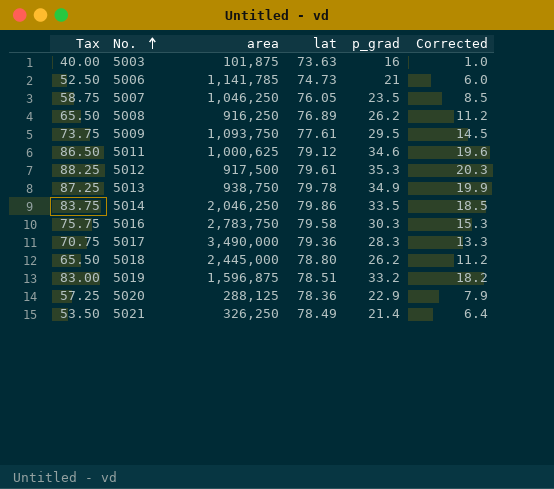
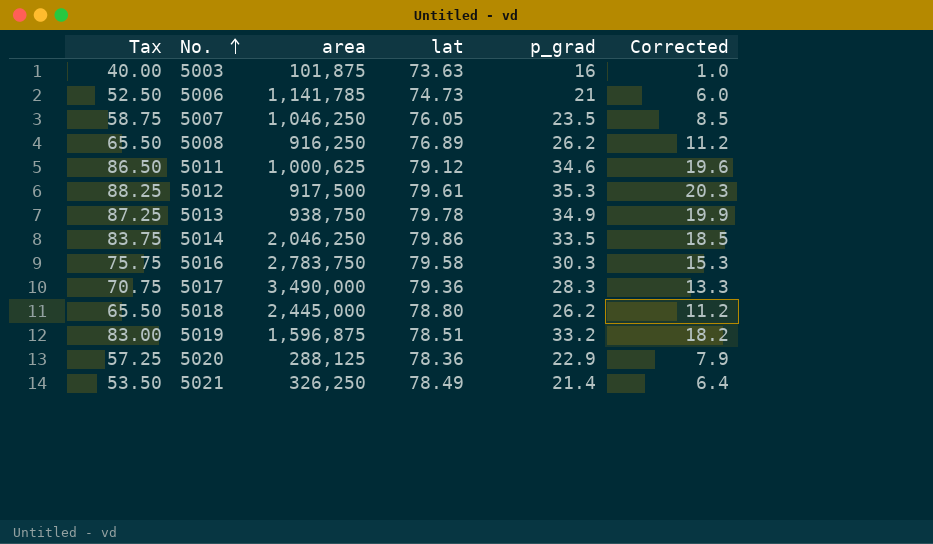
row 5009: 73.75 | 1,093,750 | 77.61 | 29.5 | 14.5 -> none

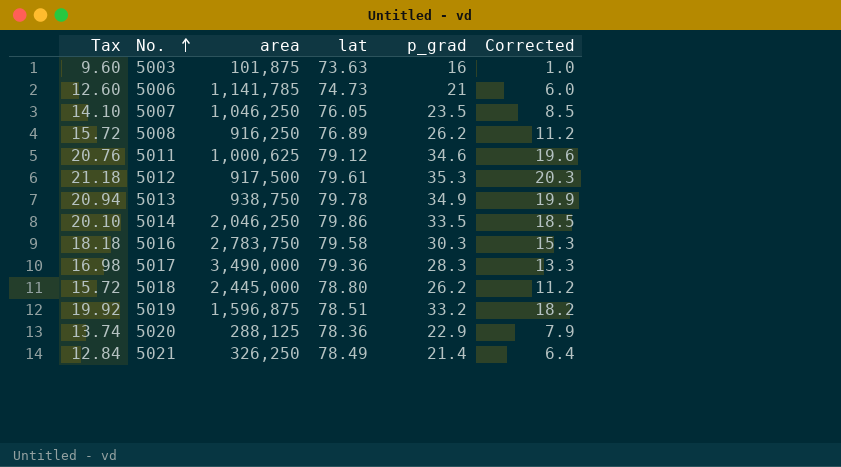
column Tax | formula: [p_grad] * 2.5 -> [p_grad] * 0.6

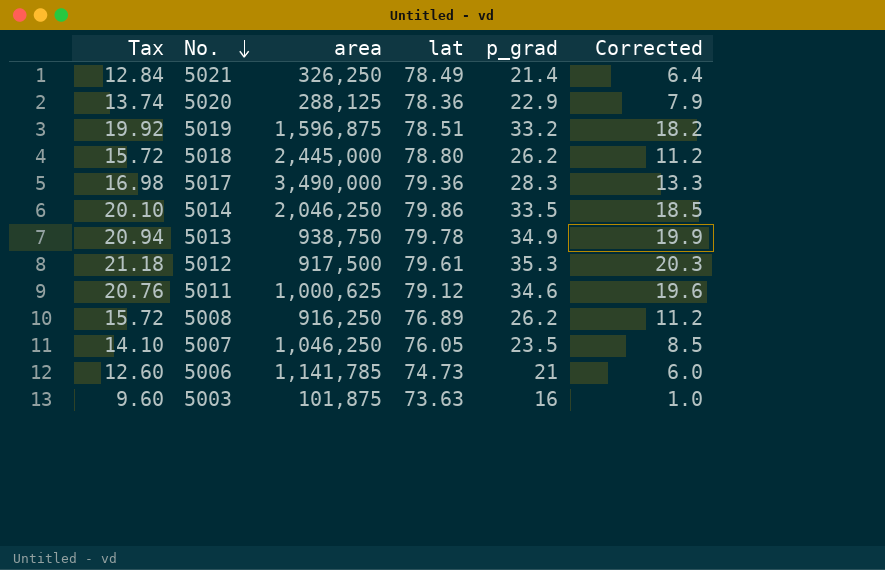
row order: No. ascending -> No. descending
row 5016: 18.18 | 2,783,750 | 79.58 | 30.3 | 15.3 -> none

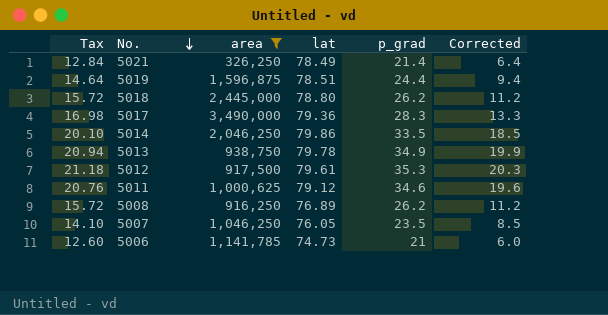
filter: none -> area >= 326,250
5019 | Tax: 19.92 -> 14.64
5019 | p_grad: 33.2 -> 24.4
5019 | Corrected: 18.2 -> 9.4

